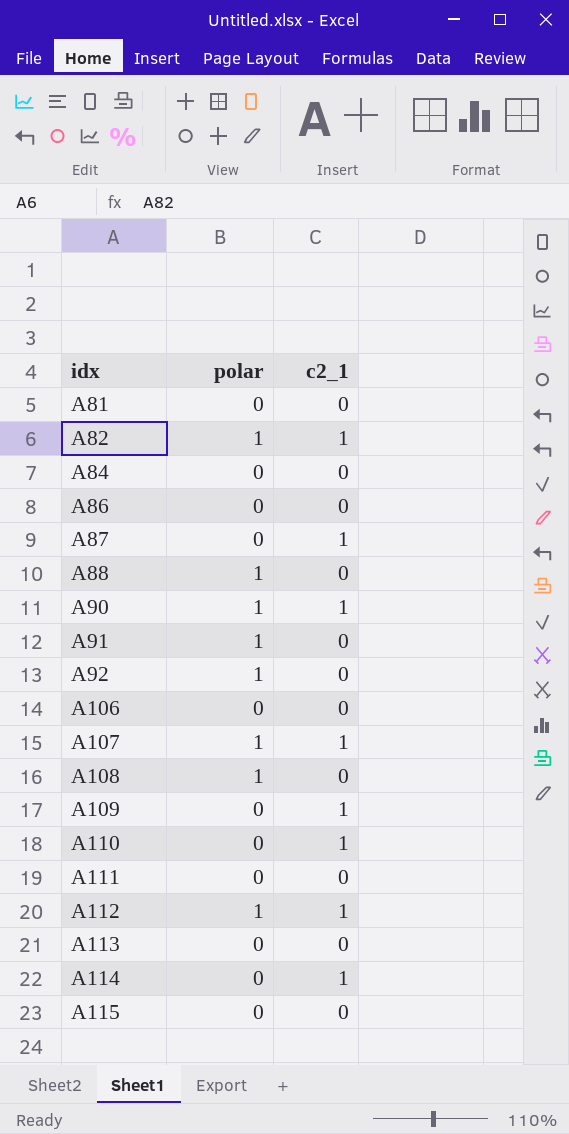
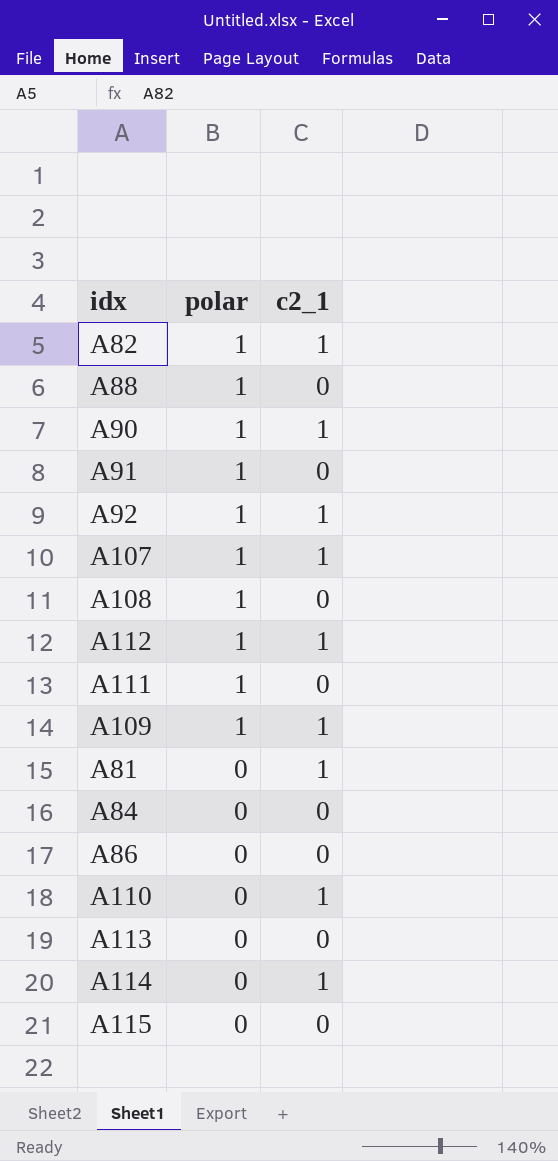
row order: idx ascending -> polar descending
row A87: 0 | 1 -> none
row A106: 0 | 0 -> none
A92 | c2_1: 0 -> 1
A111 | polar: 0 -> 1
A109 | polar: 0 -> 1
A81 | c2_1: 0 -> 1

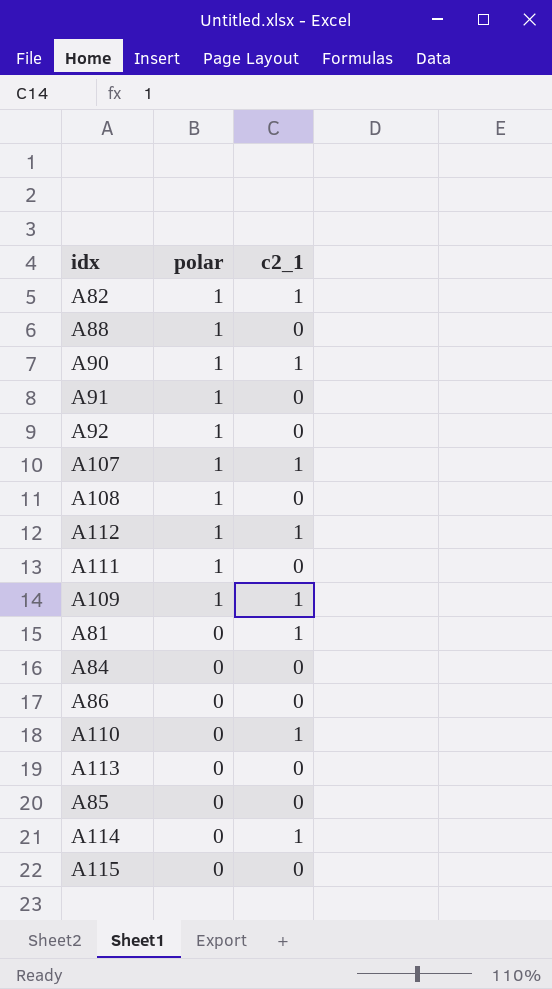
A92 | c2_1: 1 -> 0
row A85: none -> 0 | 0

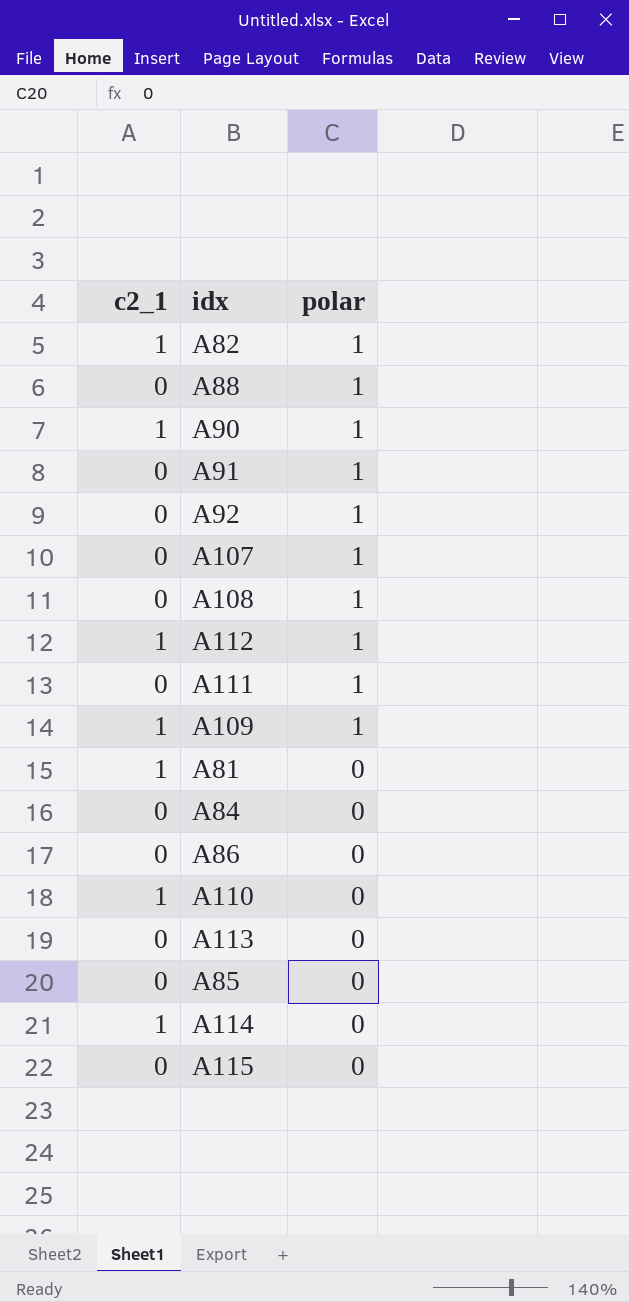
column c2_1 | position: 3 -> 1
A107 | c2_1: 1 -> 0

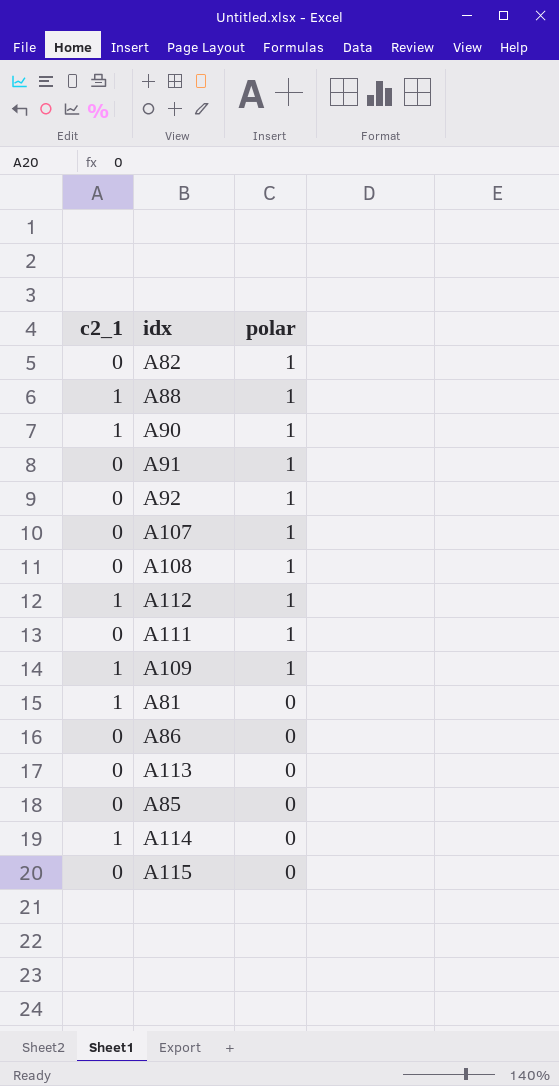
row A84: 0 | 0 -> none
row A110: 1 | 0 -> none
A82 | c2_1: 1 -> 0
A88 | c2_1: 0 -> 1

